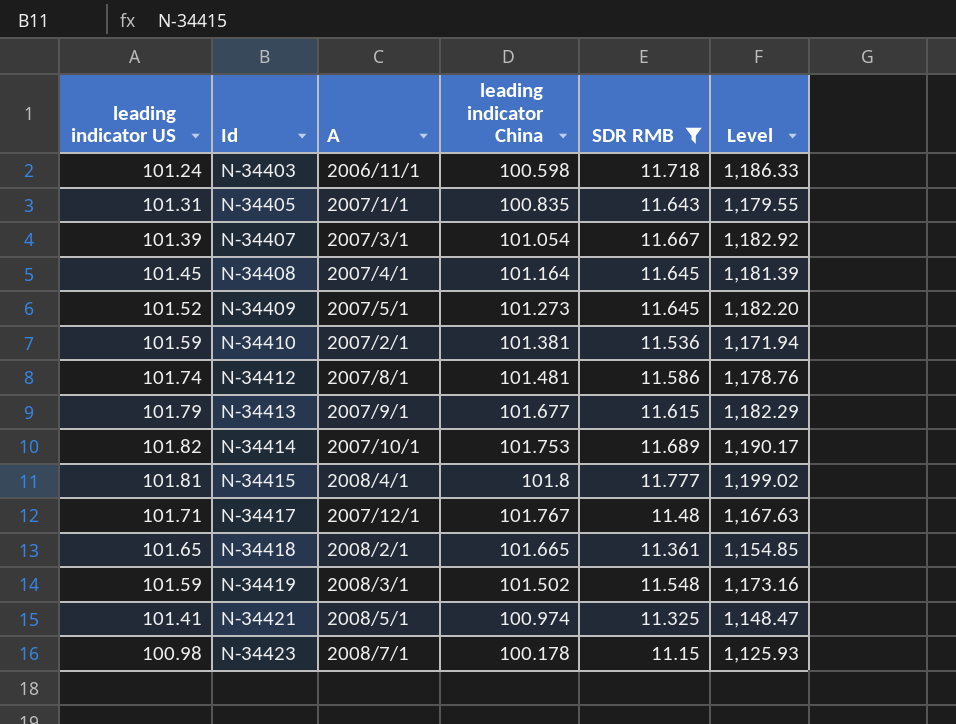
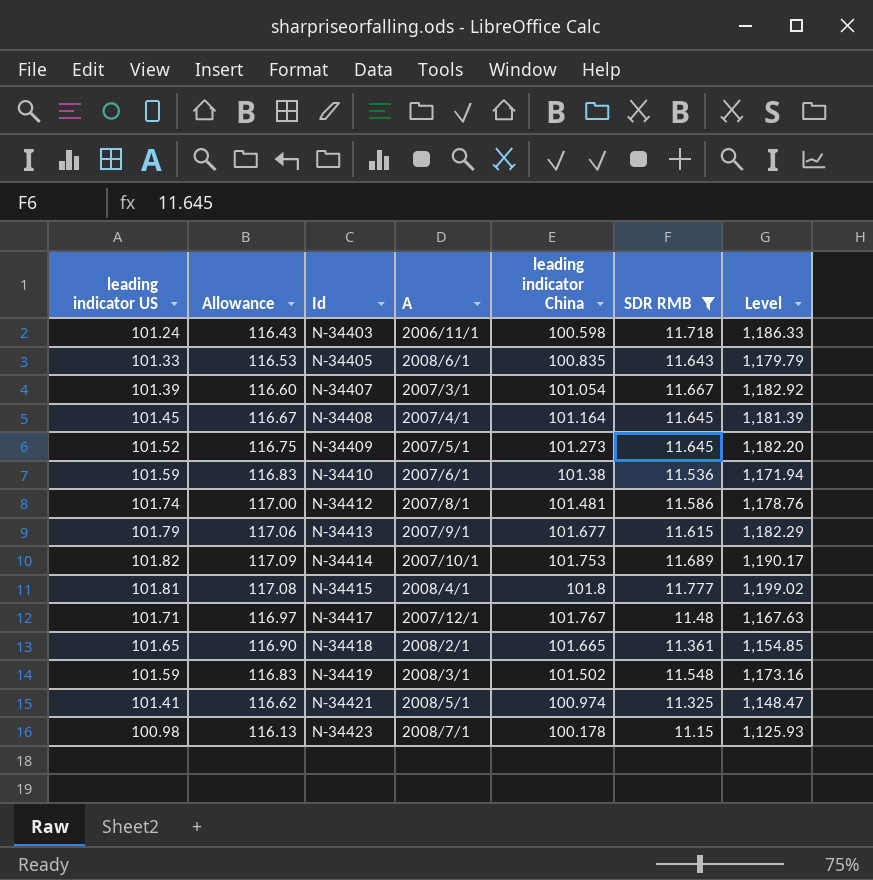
column Allowance | formula: none -> [leading indicator US] * 1.15
N-34405 | leading indicator US: 101.31 -> 101.33
N-34405 | A: 2007/1/1 -> 2008/6/1
N-34405 | Level: 1,179.55 -> 1,179.79
N-34410 | A: 2007/2/1 -> 2007/6/1
N-34410 | leading indicator China: 101.381 -> 101.38

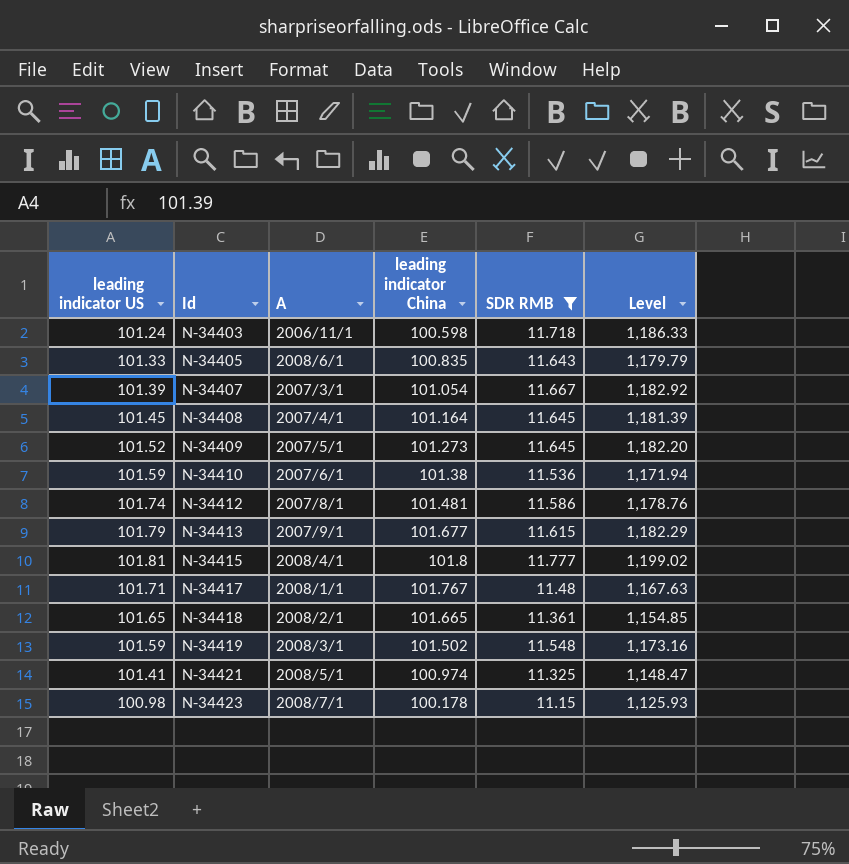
column Allowance | formula: [leading indicator US] * 1.15 -> none
row N-34414: 101.82 | 117.09 | 2007/10/1 | 101.753 | 11.689 | 1,190.17 -> none
N-34417 | A: 2007/12/1 -> 2008/1/1

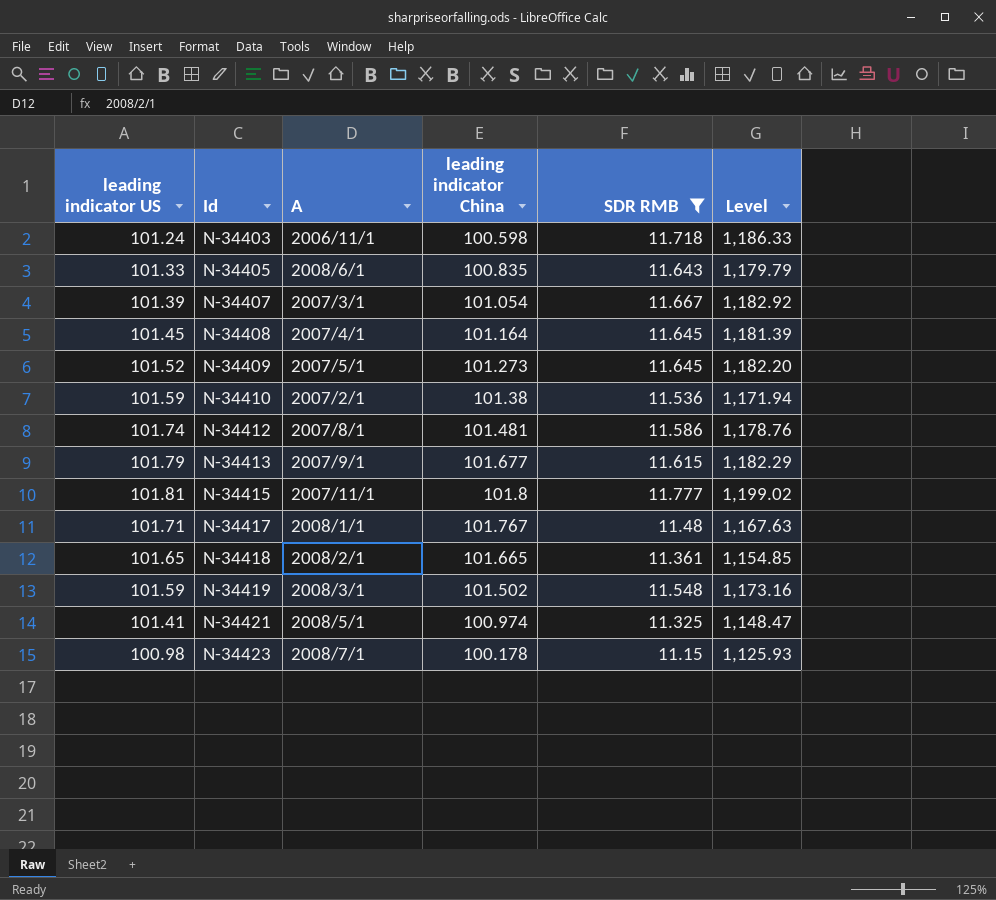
N-34410 | A: 2007/6/1 -> 2007/2/1
N-34415 | A: 2008/4/1 -> 2007/11/1

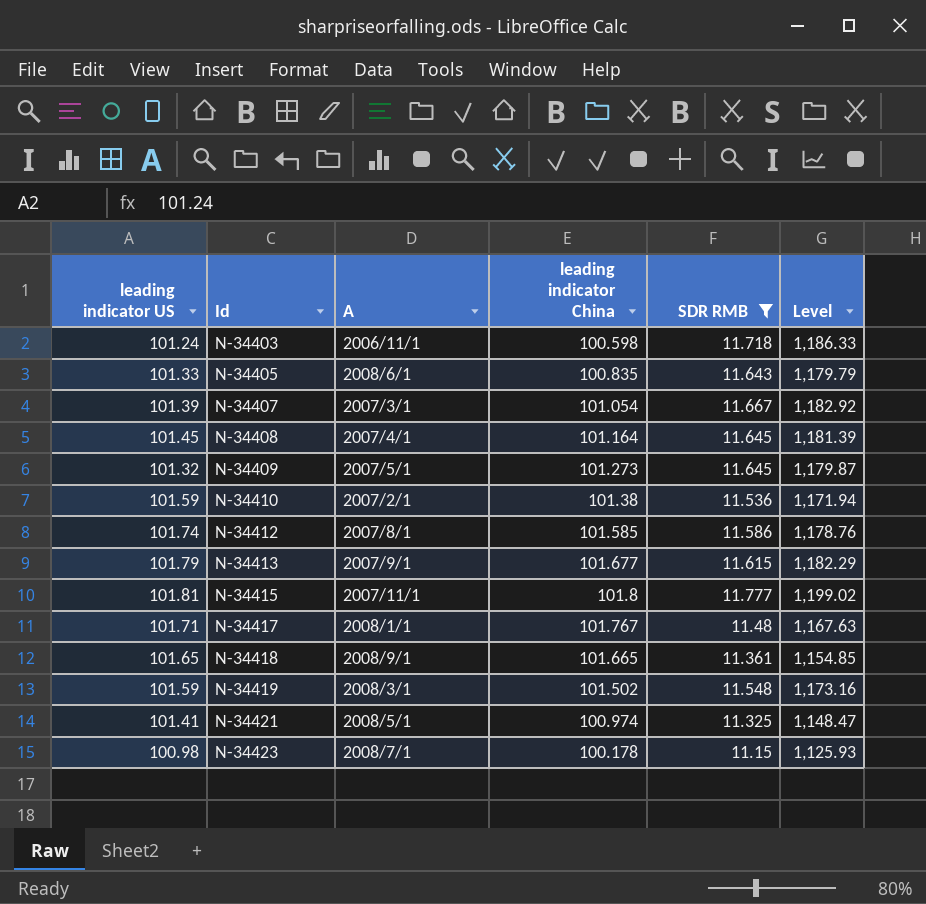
N-34409 | leading indicator US: 101.52 -> 101.32
N-34409 | Level: 1,182.20 -> 1,179.87
N-34412 | leading indicator China: 101.481 -> 101.585
N-34418 | A: 2008/2/1 -> 2008/9/1

